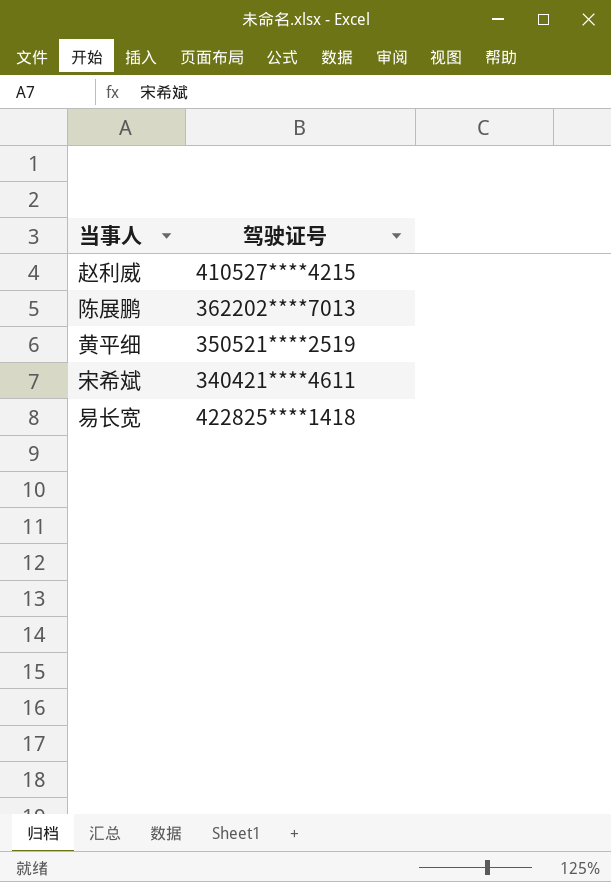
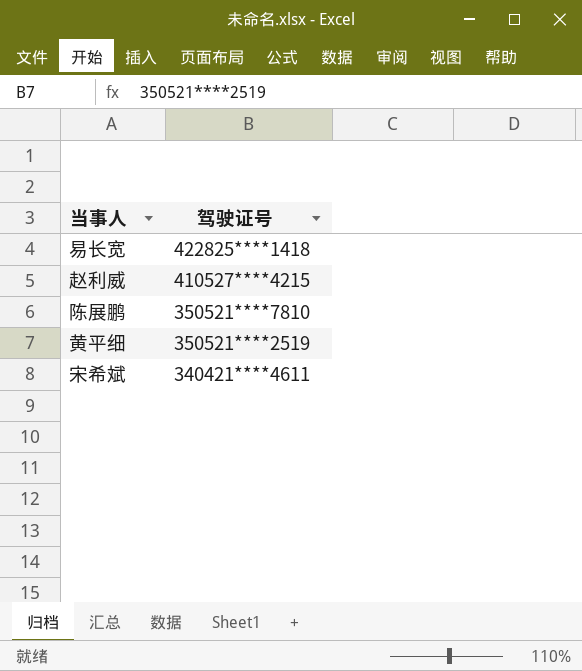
row order: none -> 驾驶证号 descending
陈展鹏 | 驾驶证号: 362202****7013 -> 350521****7810

